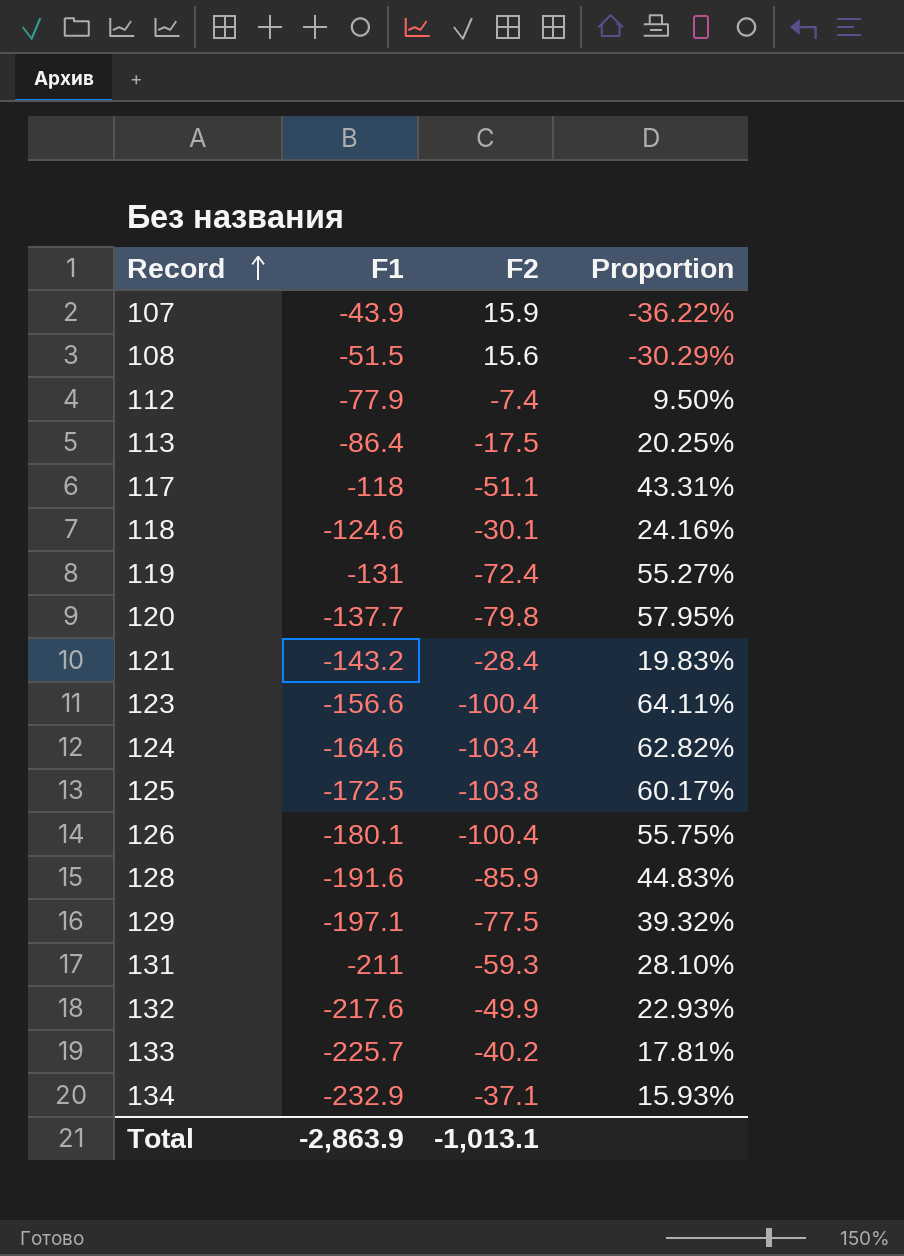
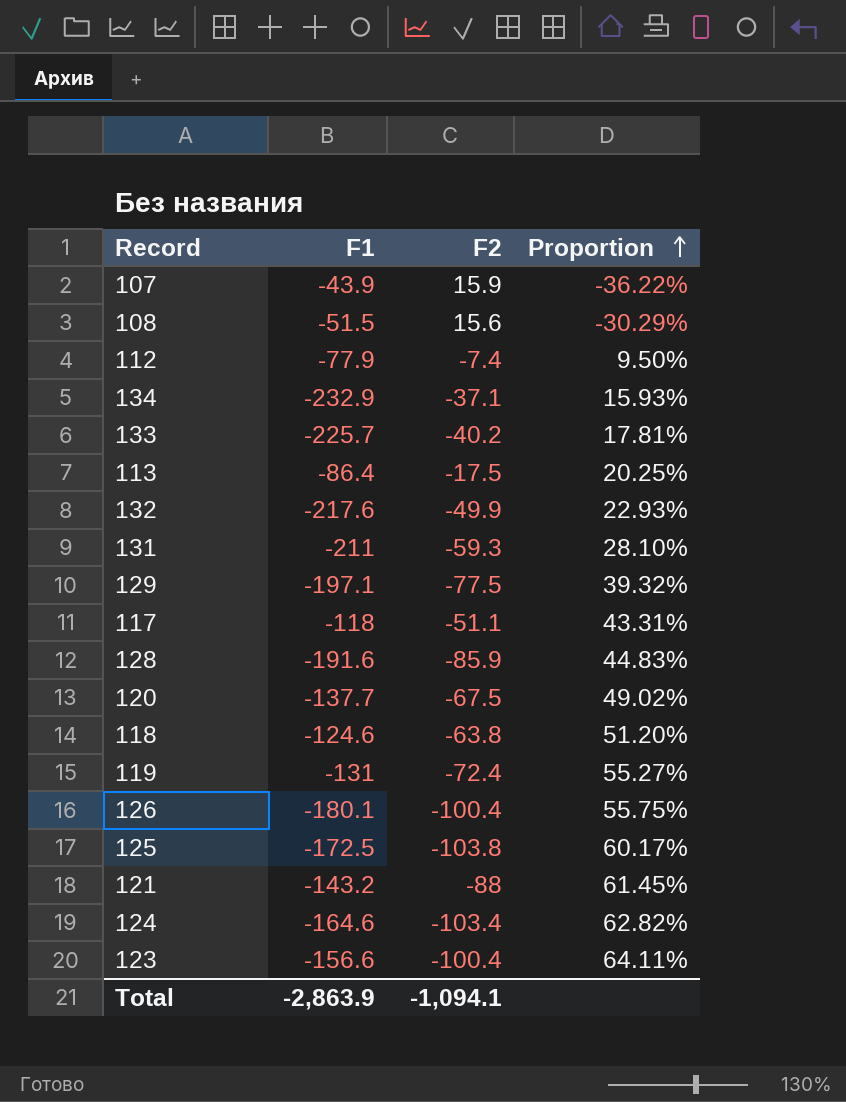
row order: Record ascending -> Proportion ascending
120 | F2: -79.8 -> -67.5
120 | Proportion: 57.95% -> 49.02%
118 | F2: -30.1 -> -63.8
118 | Proportion: 24.16% -> 51.20%
121 | F2: -28.4 -> -88
121 | Proportion: 19.83% -> 61.45%
Total | F2: -1,013.1 -> -1,094.1

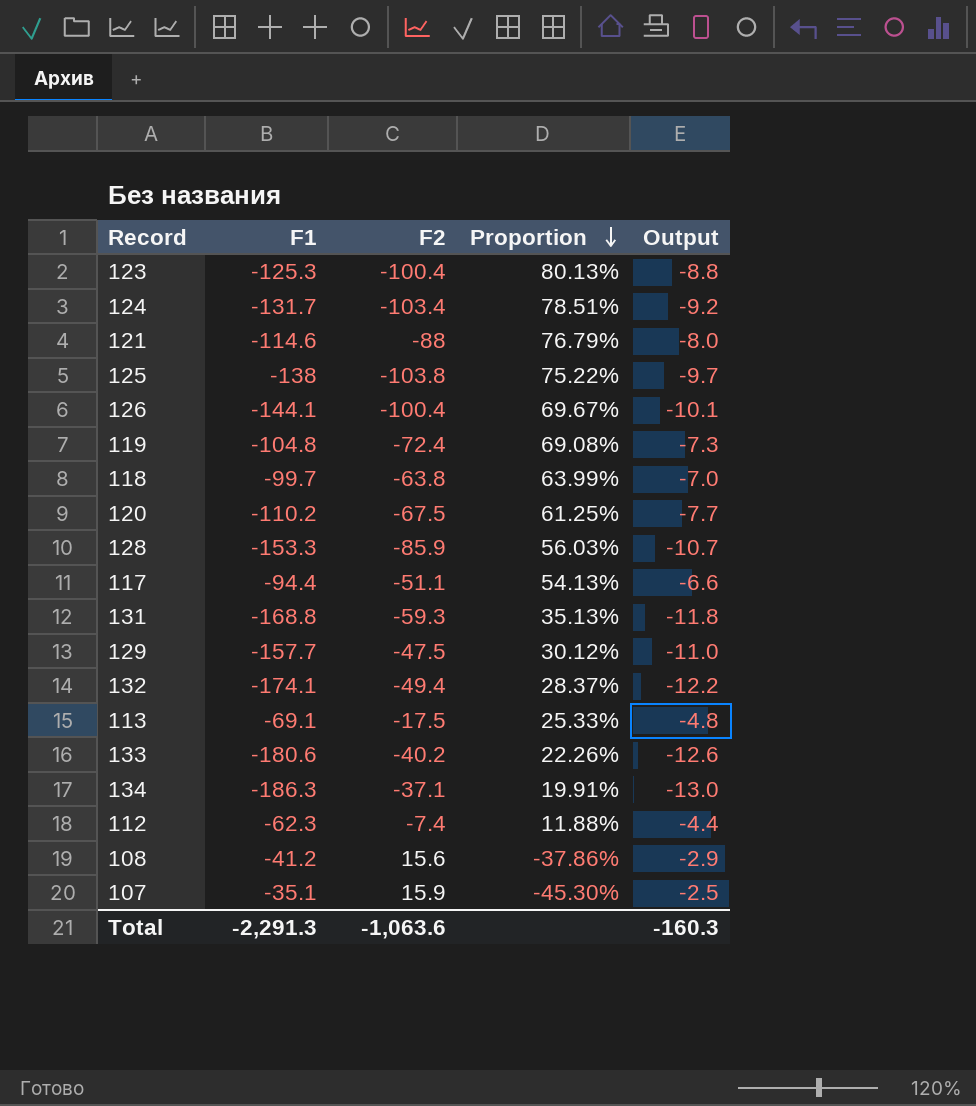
row order: Proportion ascending -> Proportion descending
column Output | formula: none -> [F1] * 0.07
123 | F1: -156.6 -> -125.3
123 | Proportion: 64.11% -> 80.13%
124 | F1: -164.6 -> -131.7
124 | Proportion: 62.82% -> 78.51%
121 | F1: -143.2 -> -114.6
121 | Proportion: 61.45% -> 76.79%
125 | F1: -172.5 -> -138
125 | Proportion: 60.17% -> 75.22%
126 | F1: -180.1 -> -144.1
126 | Proportion: 55.75% -> 69.67%
119 | F1: -131 -> -104.8
119 | Proportion: 55.27% -> 69.08%
118 | F1: -124.6 -> -99.7
118 | Proportion: 51.20% -> 63.99%
120 | F1: -137.7 -> -110.2
120 | Proportion: 49.02% -> 61.25%
128 | F1: -191.6 -> -153.3
128 | Proportion: 44.83% -> 56.03%
117 | F1: -118 -> -94.4
117 | Proportion: 43.31% -> 54.13%
131 | F1: -211 -> -168.8
131 | Proportion: 28.10% -> 35.13%
129 | F1: -197.1 -> -157.7
129 | F2: -77.5 -> -47.5
129 | Proportion: 39.32% -> 30.12%
132 | F1: -217.6 -> -174.1
132 | F2: -49.9 -> -49.4
132 | Proportion: 22.93% -> 28.37%
113 | F1: -86.4 -> -69.1
113 | Proportion: 20.25% -> 25.33%
133 | F1: -225.7 -> -180.6
133 | Proportion: 17.81% -> 22.26%
134 | F1: -232.9 -> -186.3
134 | Proportion: 15.93% -> 19.91%
112 | F1: -77.9 -> -62.3
112 | Proportion: 9.50% -> 11.88%
108 | F1: -51.5 -> -41.2
108 | Proportion: -30.29% -> -37.86%
107 | F1: -43.9 -> -35.1
107 | Proportion: -36.22% -> -45.30%
Total | F1: -2,863.9 -> -2,291.3
Total | F2: -1,094.1 -> -1,063.6

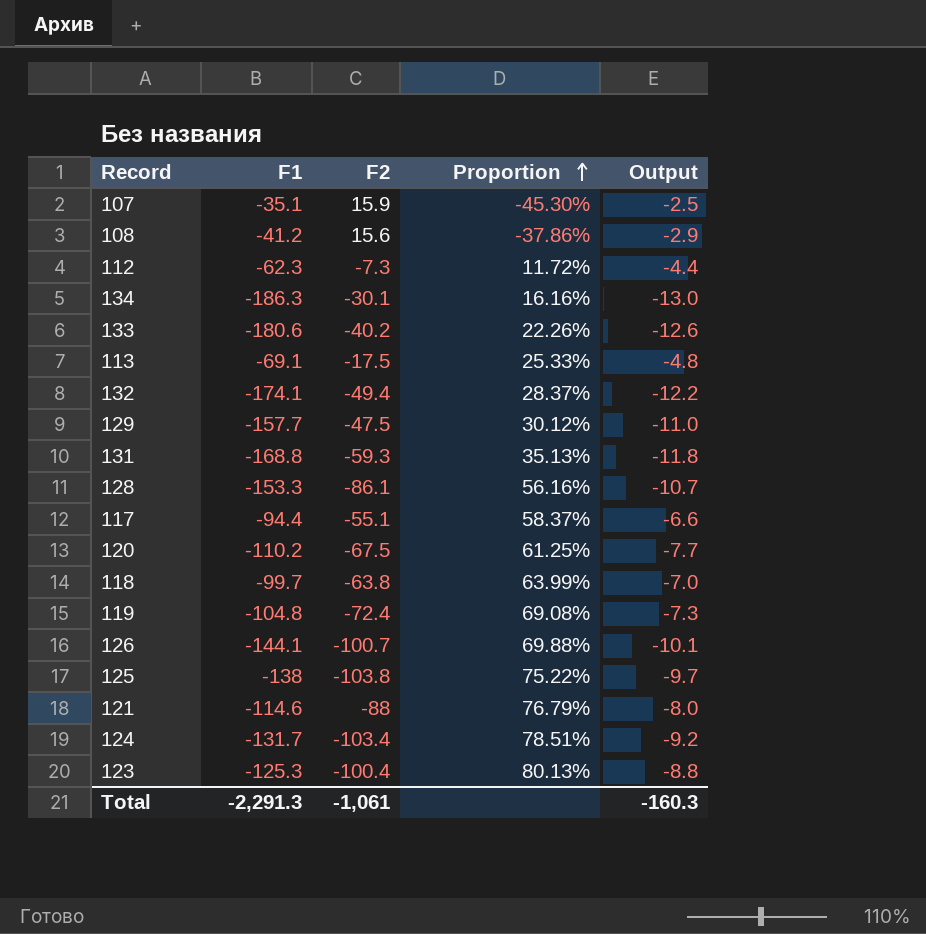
row order: Proportion descending -> Proportion ascending
112 | F2: -7.4 -> -7.3
112 | Proportion: 11.88% -> 11.72%
134 | F2: -37.1 -> -30.1
134 | Proportion: 19.91% -> 16.16%
128 | F2: -85.9 -> -86.1
128 | Proportion: 56.03% -> 56.16%
117 | F2: -51.1 -> -55.1
117 | Proportion: 54.13% -> 58.37%
126 | F2: -100.4 -> -100.7
126 | Proportion: 69.67% -> 69.88%
Total | F2: -1,063.6 -> -1,061

